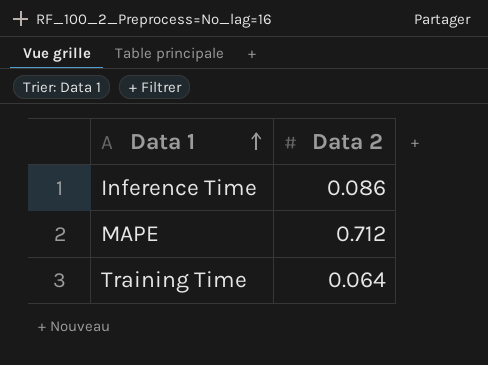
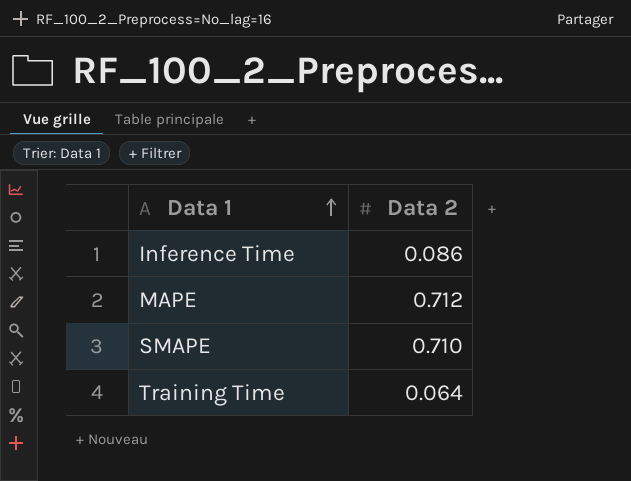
row SMAPE: none -> 0.710

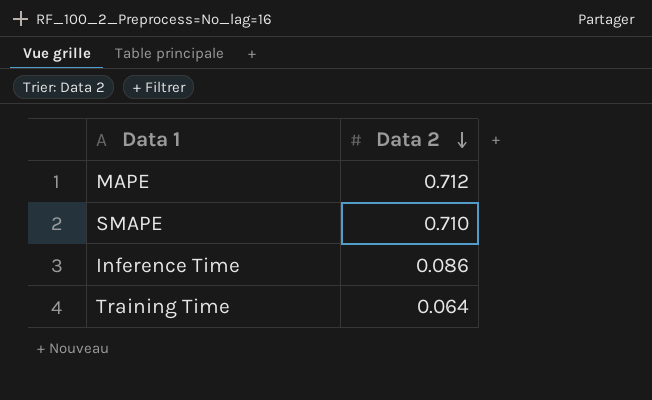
row order: Data 1 ascending -> Data 2 descending

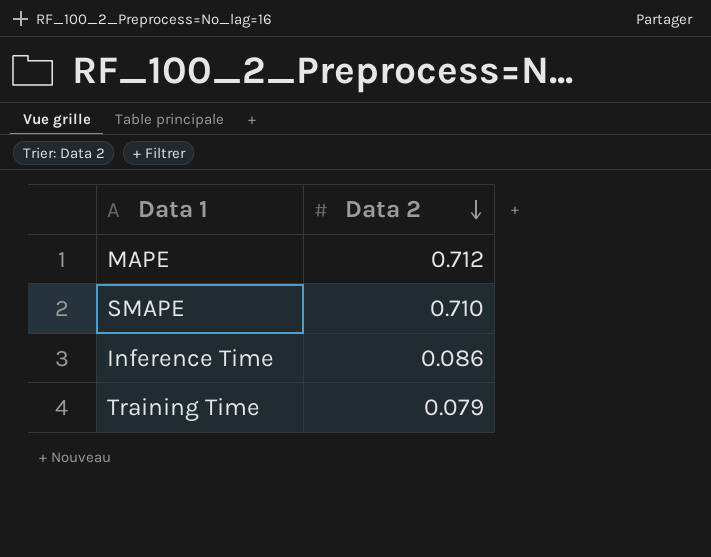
Training Time | Data 2: 0.064 -> 0.079

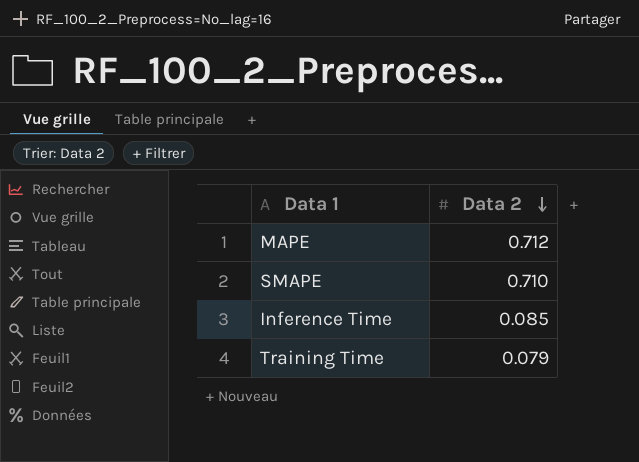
Inference Time | Data 2: 0.086 -> 0.085

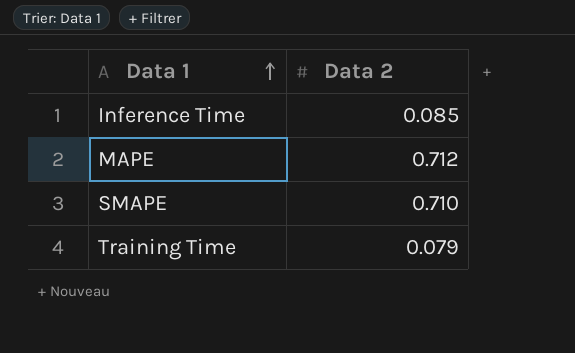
row order: Data 2 descending -> Data 1 ascending

